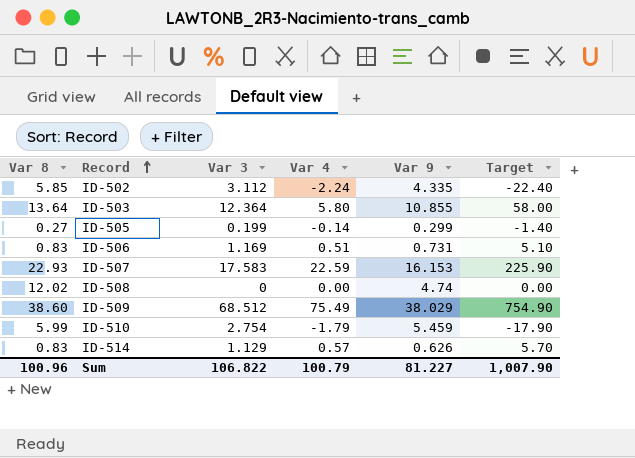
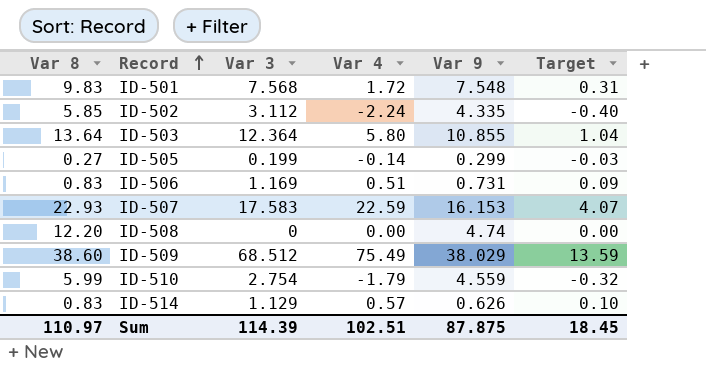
column Target | formula: [Var 4] * 10 -> [Var 4] * 0.18
row ID-501: none -> 9.83 | 7.568 | 1.72 | 7.548 | 0.31
ID-508 | Var 8: 12.02 -> 12.20
ID-510 | Var 9: 5.459 -> 4.559
Sum | Var 8: 100.96 -> 110.97
Sum | Var 3: 106.822 -> 114.39
Sum | Var 4: 100.79 -> 102.51
Sum | Var 9: 81.227 -> 87.875
Sum | Target: 1,007.90 -> 18.45

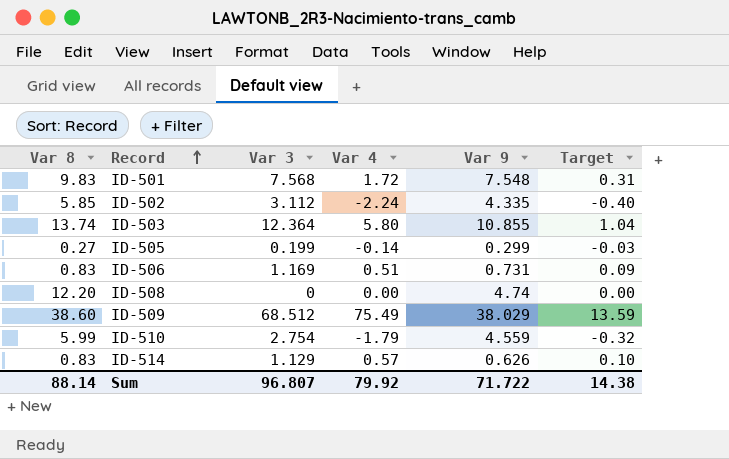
row ID-507: 22.93 | 17.583 | 22.59 | 16.153 | 4.07 -> none
ID-503 | Var 8: 13.64 -> 13.74
Sum | Var 8: 110.97 -> 88.14
Sum | Var 3: 114.39 -> 96.807
Sum | Var 4: 102.51 -> 79.92
Sum | Var 9: 87.875 -> 71.722
Sum | Target: 18.45 -> 14.38

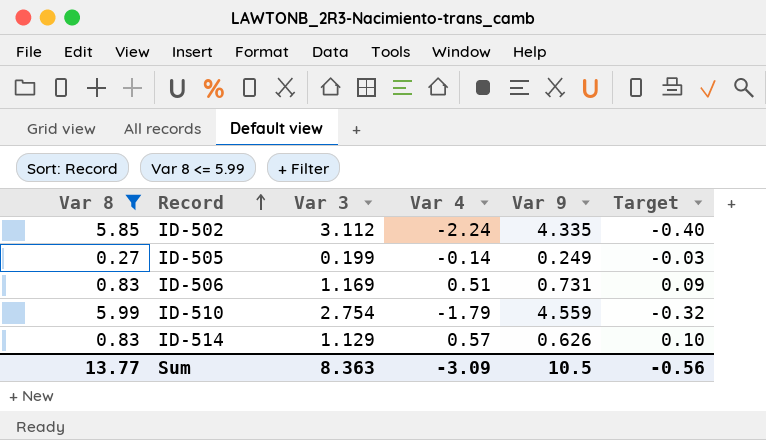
filter: none -> Var 8 <= 5.99
ID-505 | Var 9: 0.299 -> 0.249
Sum | Var 8: 88.14 -> 13.77
Sum | Var 3: 96.807 -> 8.363
Sum | Var 4: 79.92 -> -3.09
Sum | Var 9: 71.722 -> 10.5
Sum | Target: 14.38 -> -0.56

